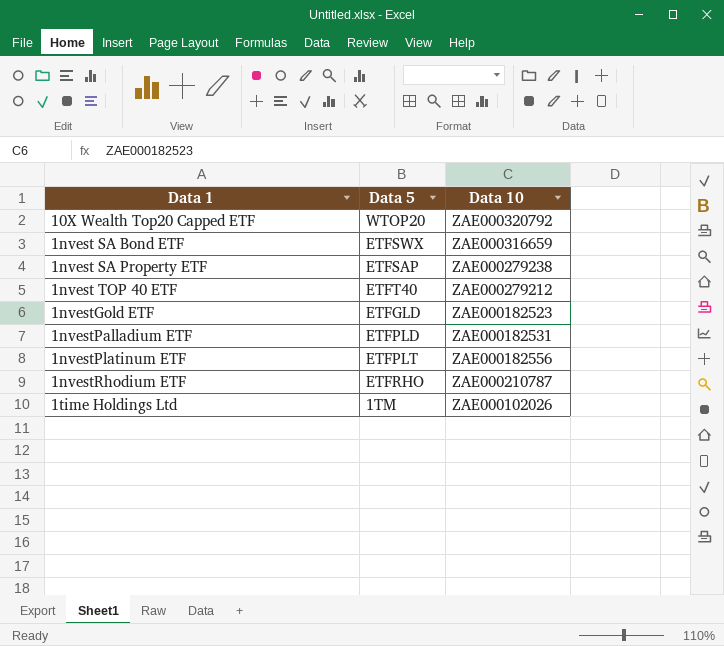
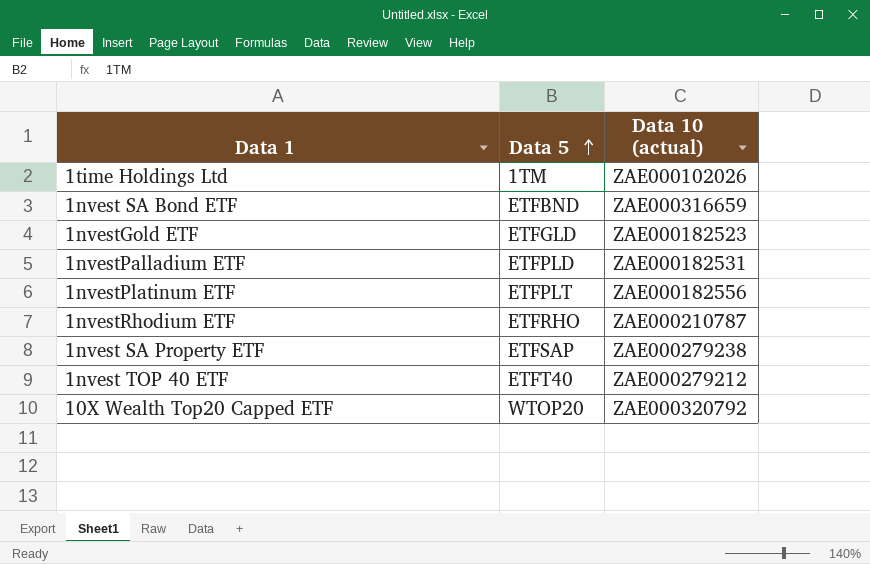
row order: none -> Data 5 ascending
column name: Data 10 -> Data 10 (actual)
1nvest SA Bond ETF | Data 5: ETFSWX -> ETFBND

